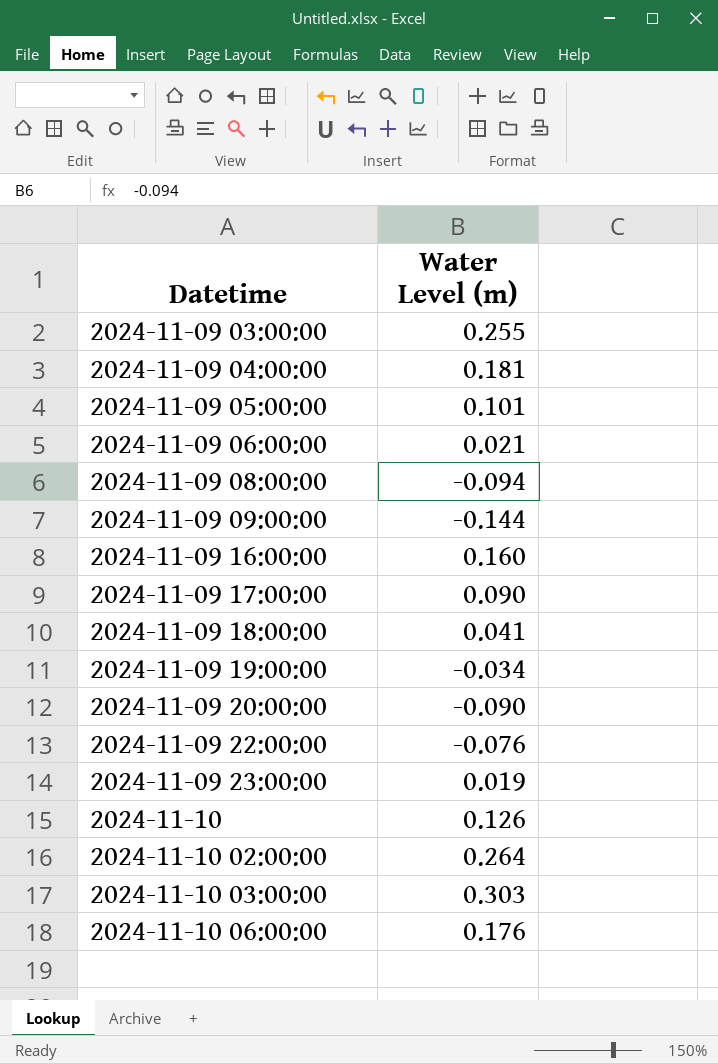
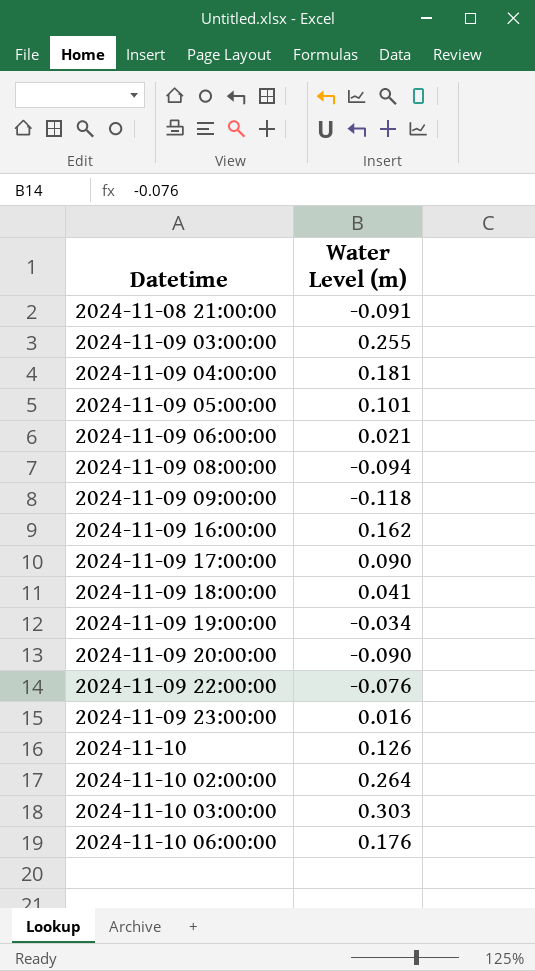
row 2024-11-08 21:00:00: none -> -0.091
2024-11-09 09:00:00 | Water Level (m): -0.144 -> -0.118
2024-11-09 16:00:00 | Water Level (m): 0.160 -> 0.162
2024-11-09 23:00:00 | Water Level (m): 0.019 -> 0.016

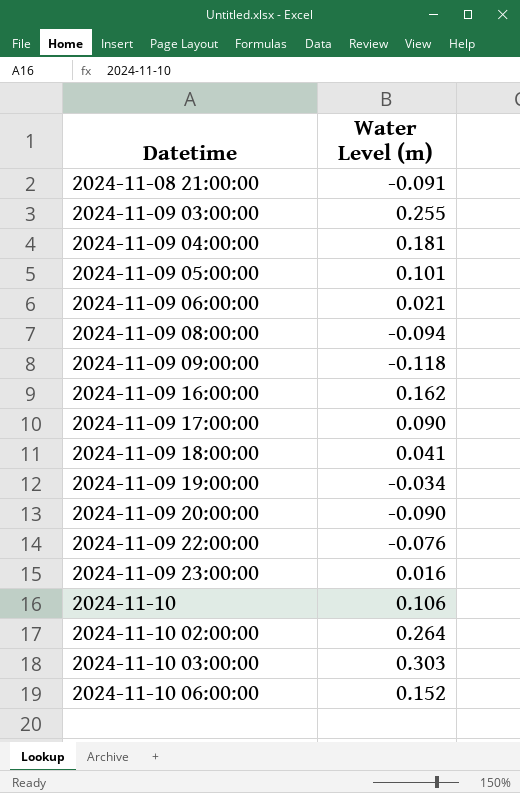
2024-11-10 | Water Level (m): 0.126 -> 0.106
2024-11-10 06:00:00 | Water Level (m): 0.176 -> 0.152

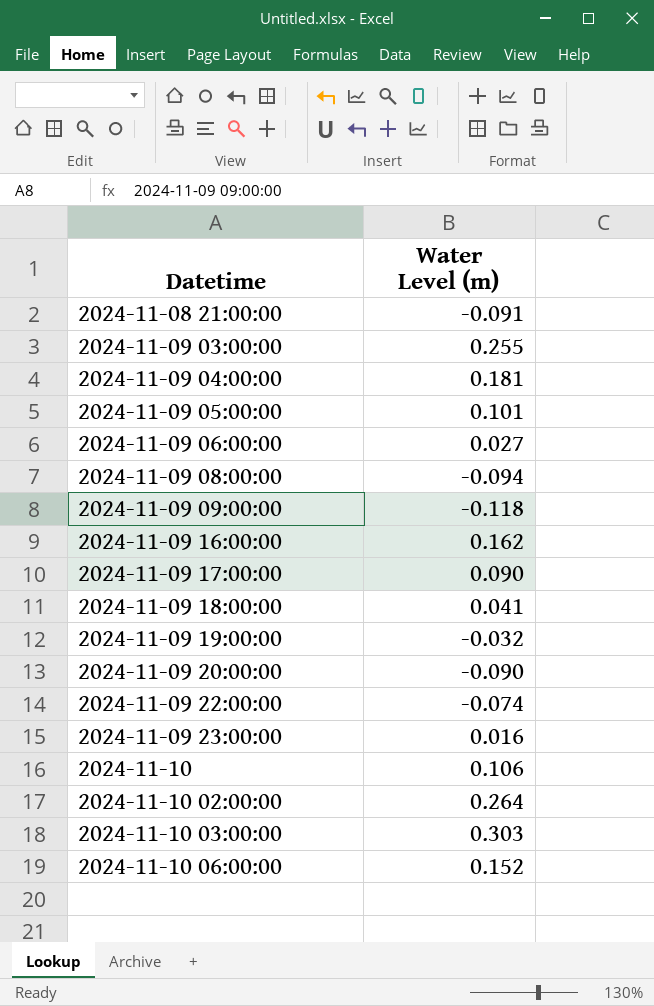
2024-11-09 06:00:00 | Water Level (m): 0.021 -> 0.027
2024-11-09 19:00:00 | Water Level (m): -0.034 -> -0.032
2024-11-09 22:00:00 | Water Level (m): -0.076 -> -0.074

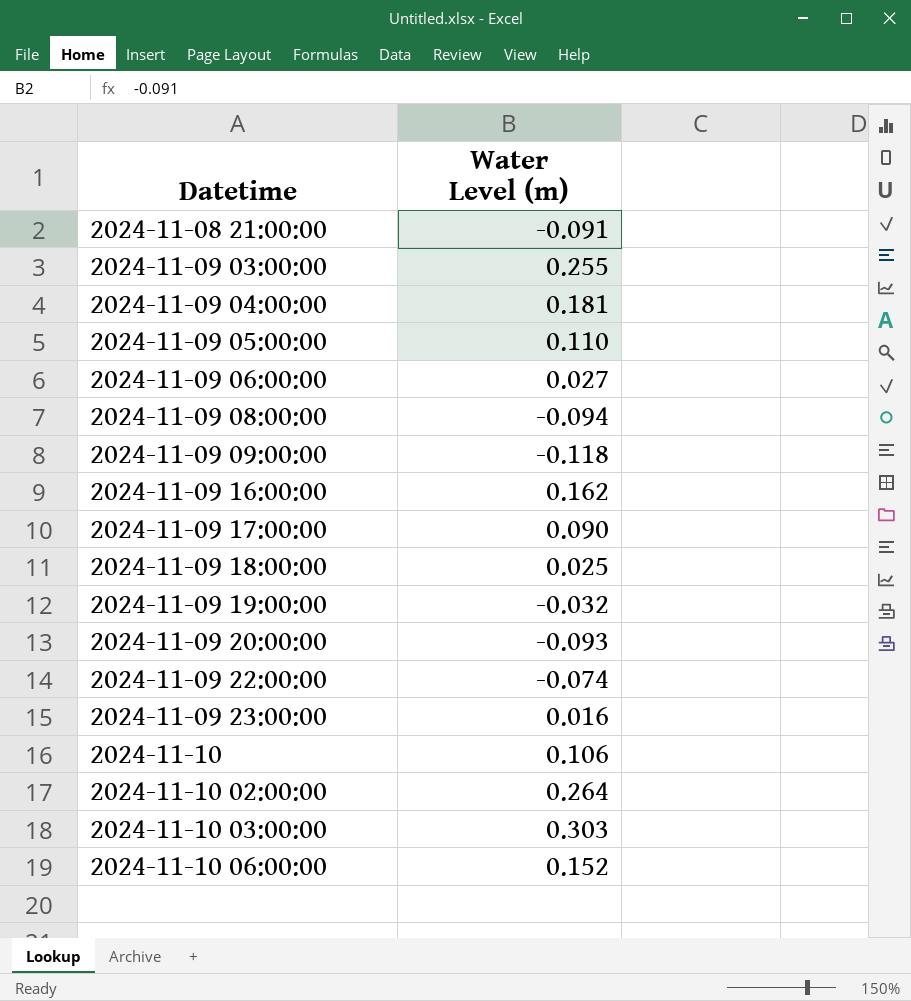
2024-11-09 05:00:00 | Water Level (m): 0.101 -> 0.110
2024-11-09 18:00:00 | Water Level (m): 0.041 -> 0.025
2024-11-09 20:00:00 | Water Level (m): -0.090 -> -0.093

